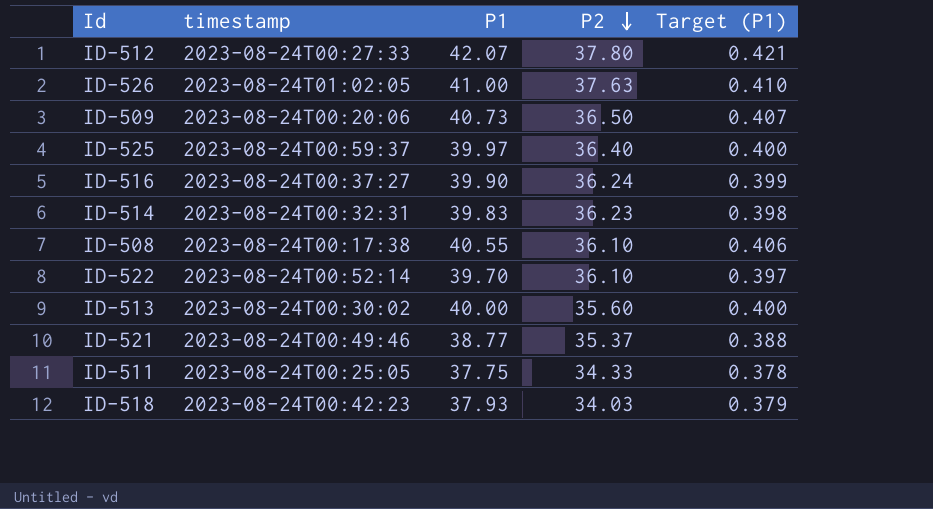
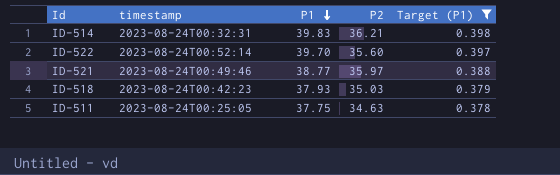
filter: none -> Target (P1) <= 0.398
row order: P2 descending -> P1 descending
ID-514 | P2: 36.23 -> 36.21
ID-522 | P2: 36.10 -> 35.60
ID-521 | P2: 35.37 -> 35.97
ID-518 | P2: 34.03 -> 35.03
ID-511 | P2: 34.33 -> 34.63

